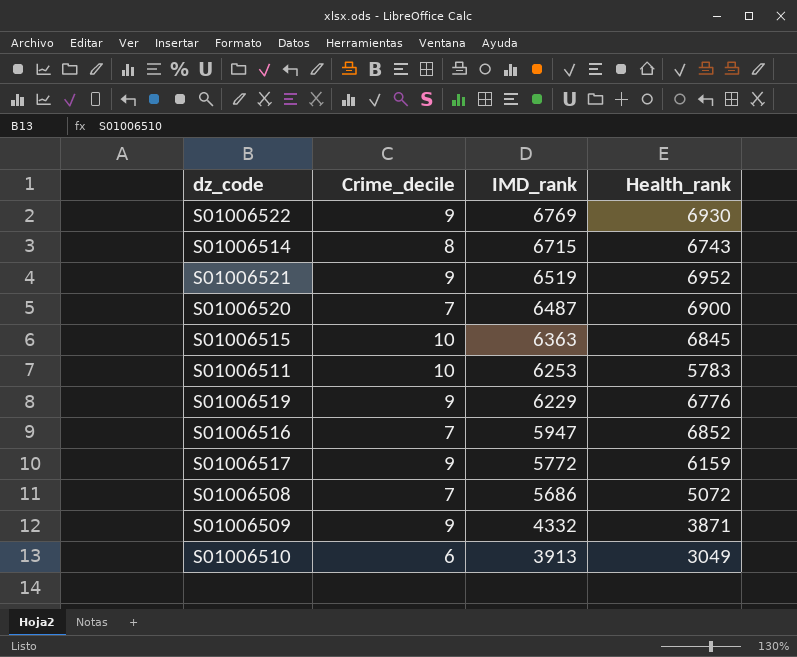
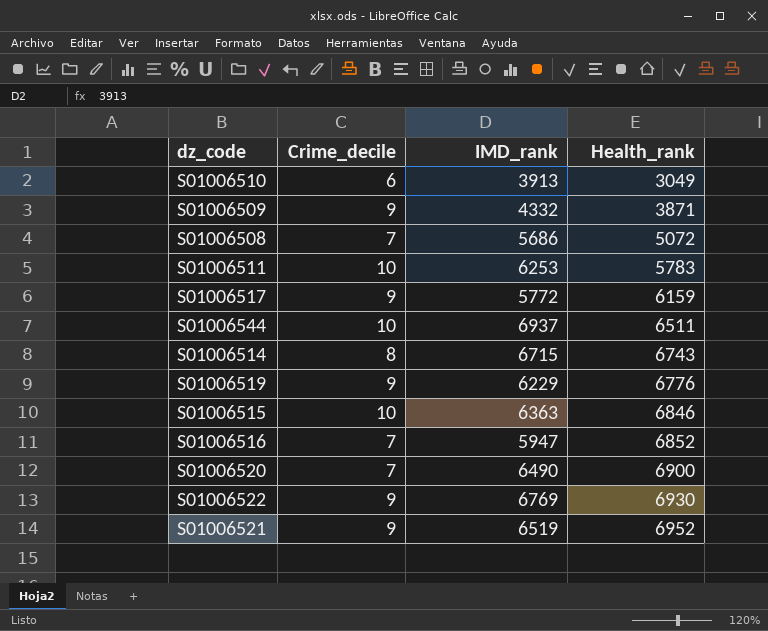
row order: IMD_rank descending -> Health_rank ascending
row S01006544: none -> 10 | 6937 | 6511
S01006515 | Health_rank: 6845 -> 6846
S01006520 | IMD_rank: 6487 -> 6490

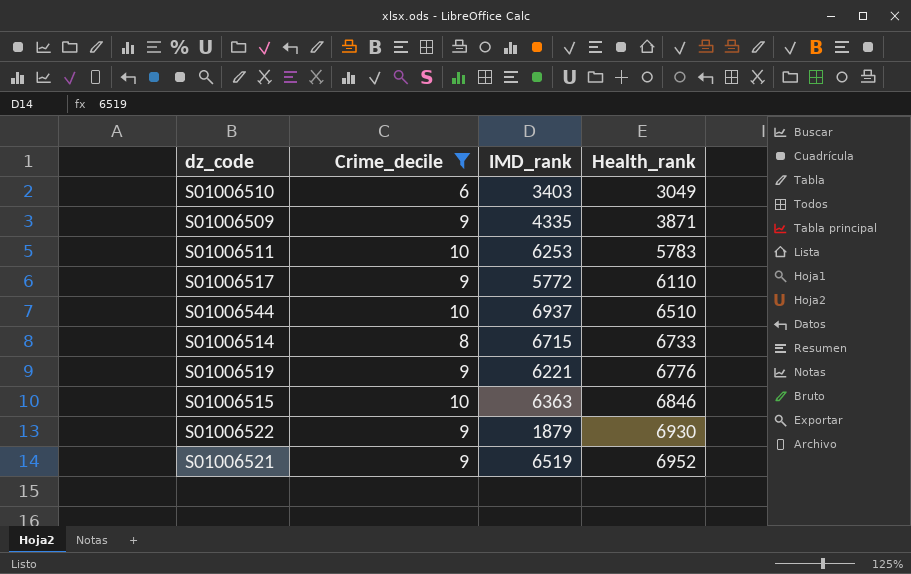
filter: none -> Crime_decile != 7
S01006510 | IMD_rank: 3913 -> 3403
S01006509 | IMD_rank: 4332 -> 4335
S01006517 | Health_rank: 6159 -> 6110
S01006544 | Health_rank: 6511 -> 6510
S01006514 | Health_rank: 6743 -> 6733
S01006519 | IMD_rank: 6229 -> 6221
S01006522 | IMD_rank: 6769 -> 1879

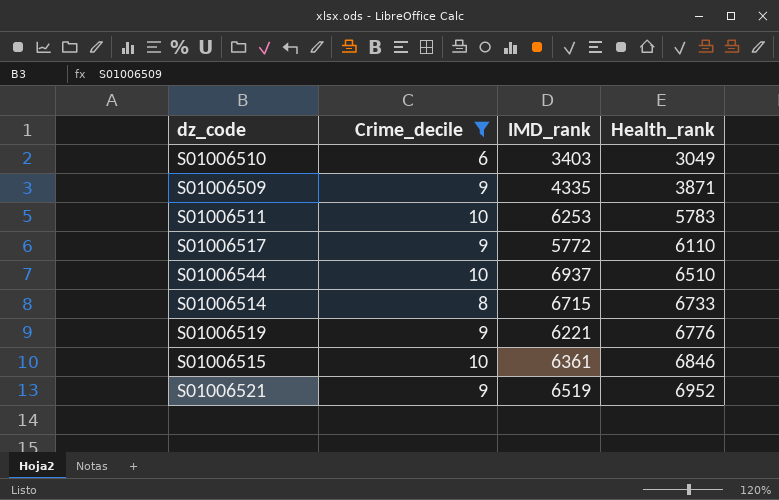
row S01006522: 9 | 1879 | 6930 -> none
S01006515 | IMD_rank: 6363 -> 6361

